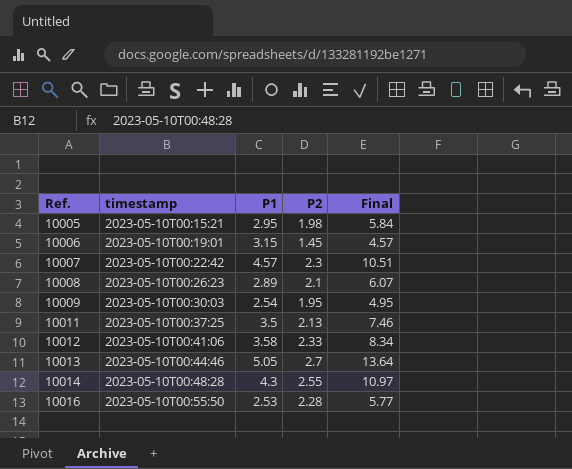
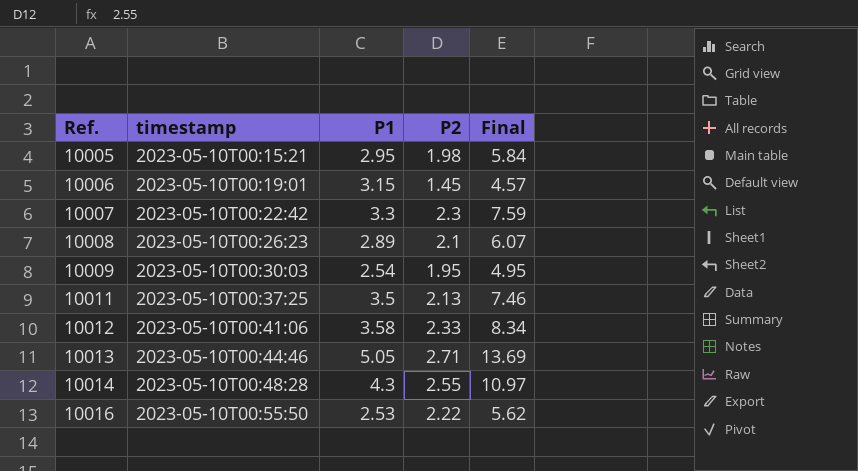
10007 | P1: 4.57 -> 3.3
10007 | Final: 10.51 -> 7.59
10013 | P2: 2.7 -> 2.71
10013 | Final: 13.64 -> 13.69
10016 | P2: 2.28 -> 2.22
10016 | Final: 5.77 -> 5.62

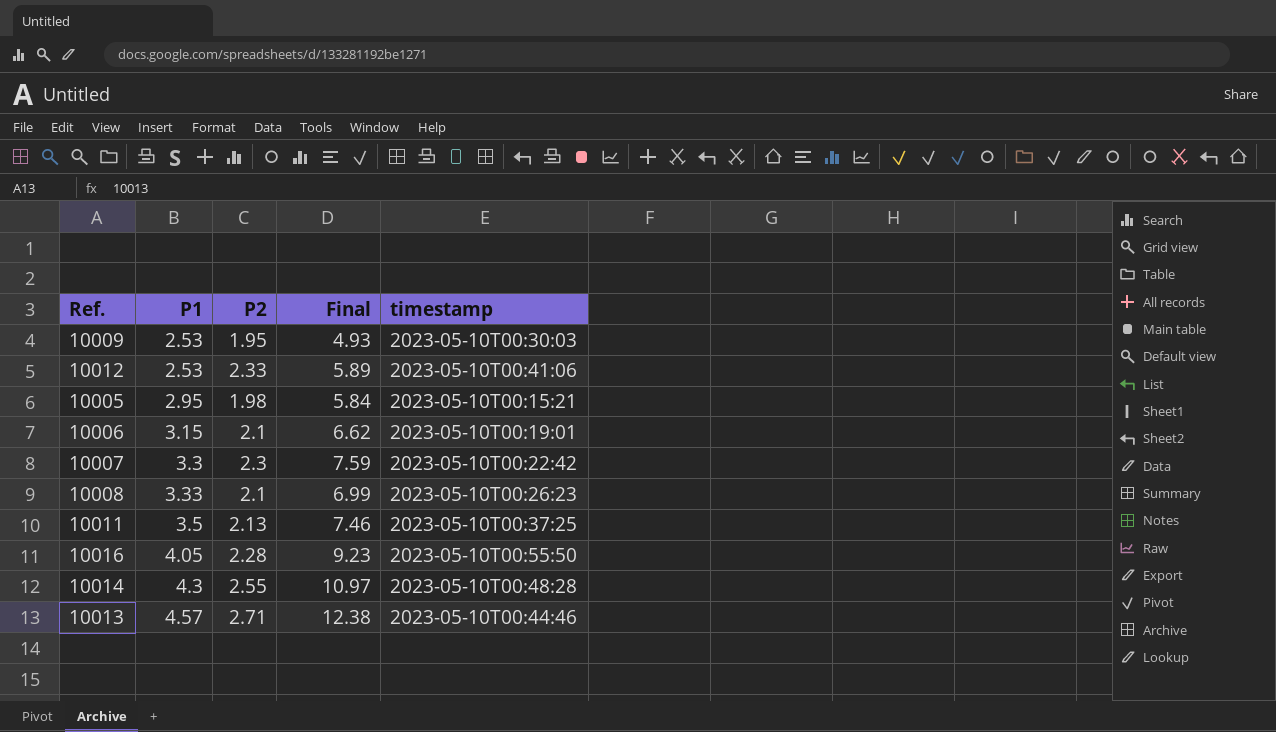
row order: Ref. ascending -> P1 ascending
column timestamp | position: 2 -> 5
10009 | P1: 2.54 -> 2.53
10009 | Final: 4.95 -> 4.93
10012 | P1: 3.58 -> 2.53
10012 | Final: 8.34 -> 5.89
10006 | P2: 1.45 -> 2.1
10006 | Final: 4.57 -> 6.62
10008 | P1: 2.89 -> 3.33
10008 | Final: 6.07 -> 6.99
10016 | P1: 2.53 -> 4.05
10016 | P2: 2.22 -> 2.28
10016 | Final: 5.62 -> 9.23
10013 | P1: 5.05 -> 4.57
10013 | Final: 13.69 -> 12.38

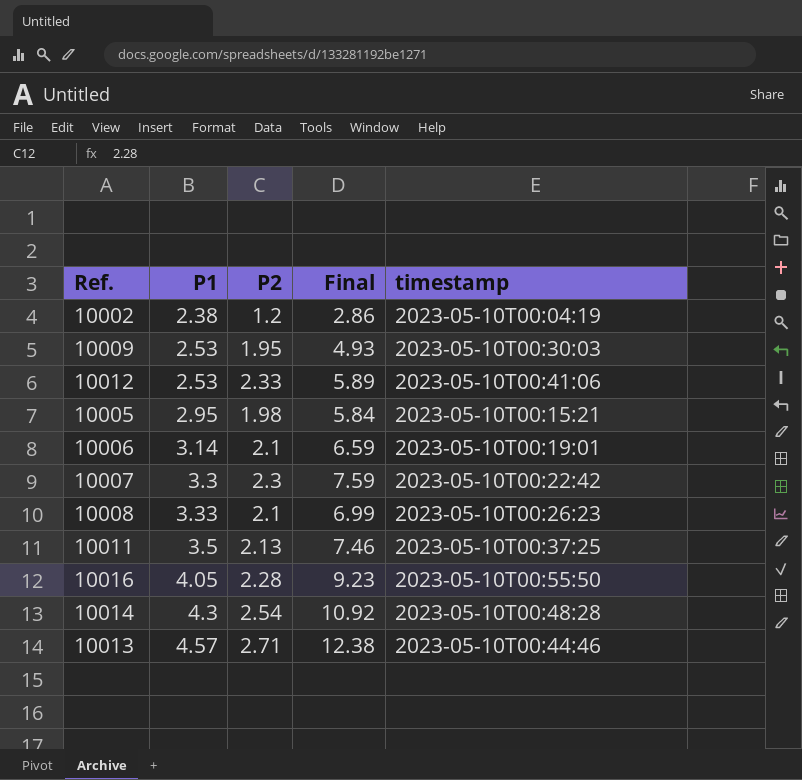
row 10002: none -> 2.38 | 1.2 | 2.86 | 2023-05-10T00:04:19
10006 | P1: 3.15 -> 3.14
10006 | Final: 6.62 -> 6.59
10014 | P2: 2.55 -> 2.54
10014 | Final: 10.97 -> 10.92

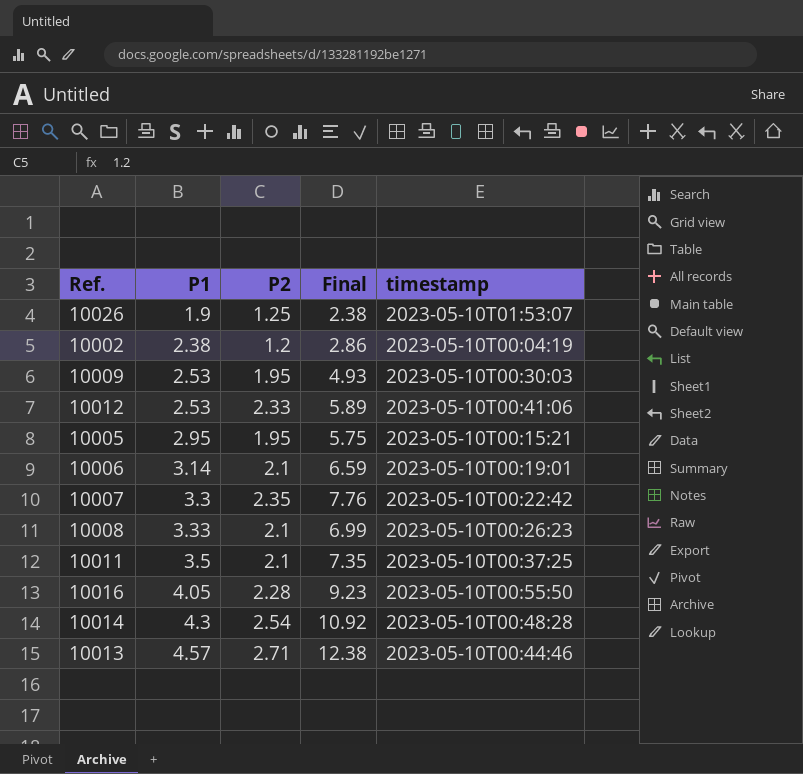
row 10026: none -> 1.9 | 1.25 | 2.38 | 2023-05-10T01:53:07
10005 | P2: 1.98 -> 1.95
10005 | Final: 5.84 -> 5.75
10007 | P2: 2.3 -> 2.35
10007 | Final: 7.59 -> 7.76
10011 | P2: 2.13 -> 2.1
10011 | Final: 7.46 -> 7.35

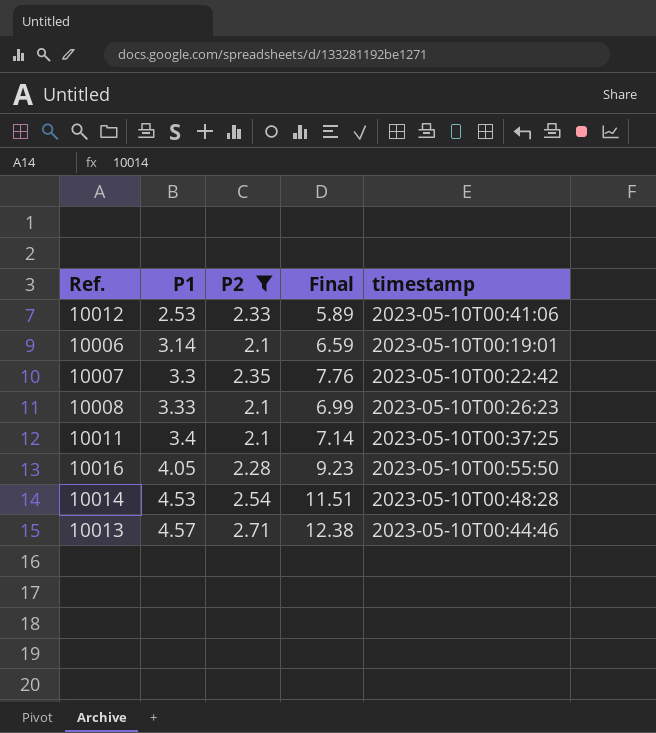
filter: none -> P2 >= 2.1
10011 | P1: 3.5 -> 3.4
10011 | Final: 7.35 -> 7.14
10014 | P1: 4.3 -> 4.53
10014 | Final: 10.92 -> 11.51

